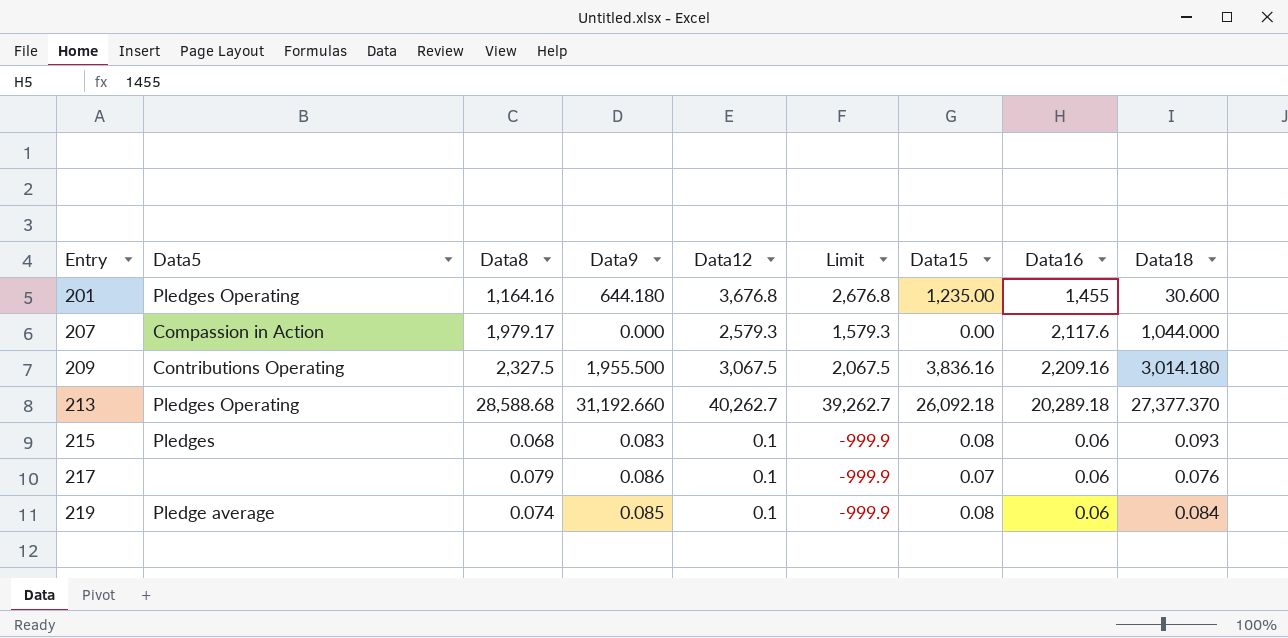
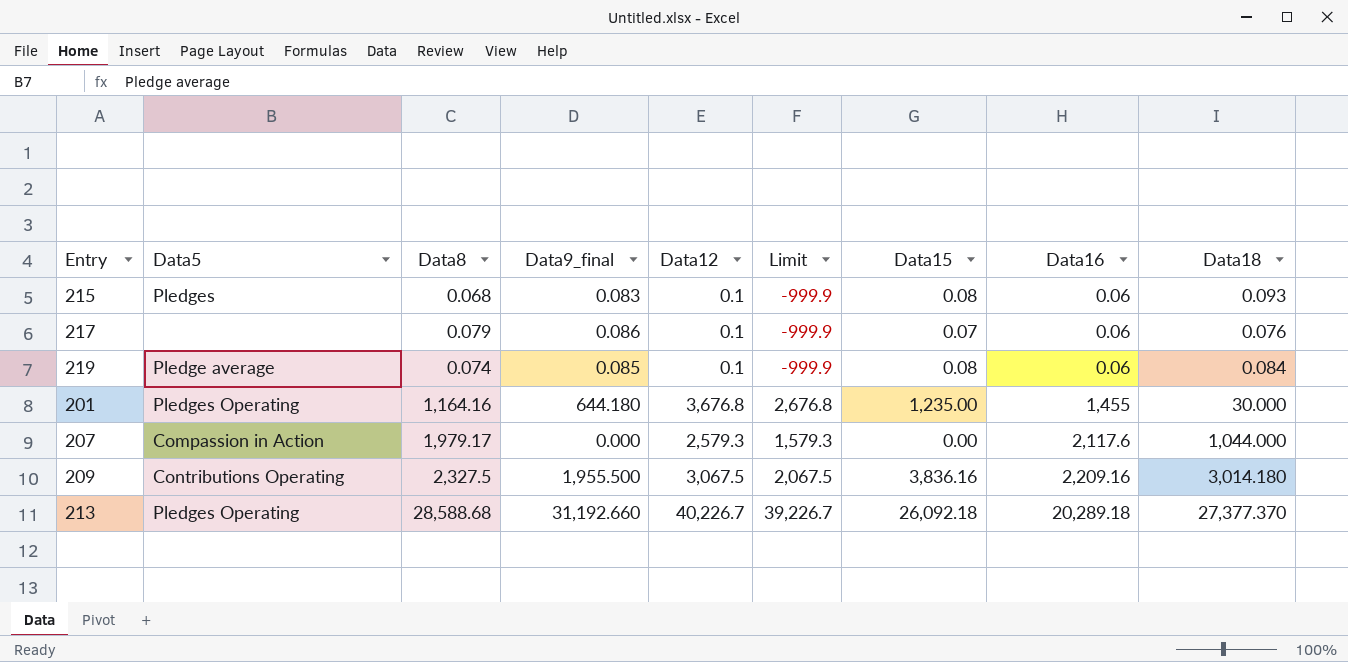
row order: Entry ascending -> Data16 ascending
column name: Data9 -> Data9_final
201 | Data18: 30.600 -> 30.000
213 | Data12: 40,262.7 -> 40,226.7
213 | Limit: 39,262.7 -> 39,226.7

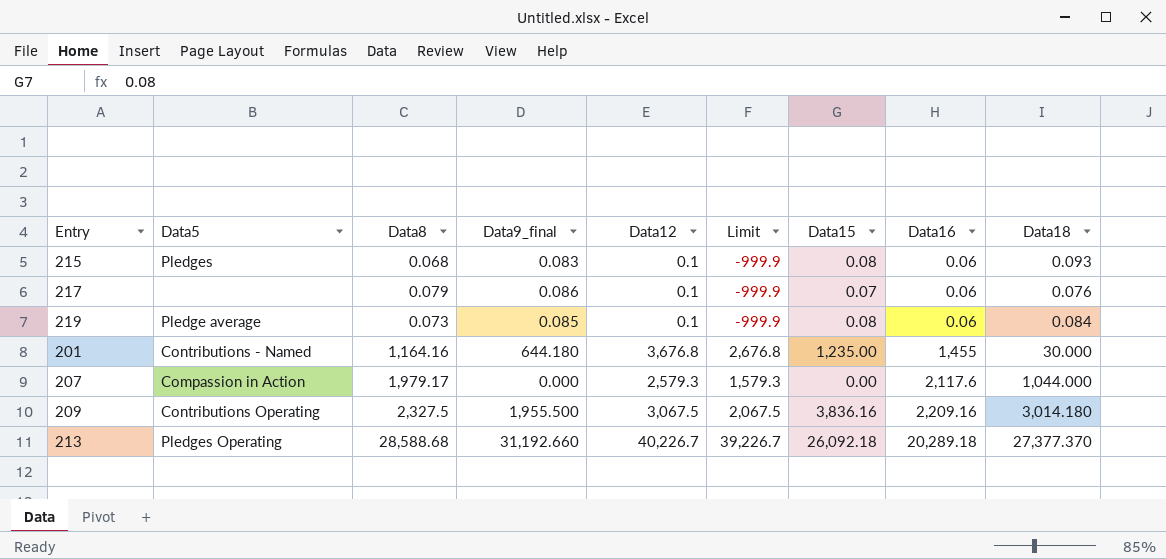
219 | Data8: 0.074 -> 0.073
201 | Data5: Pledges Operating -> Contributions - Named

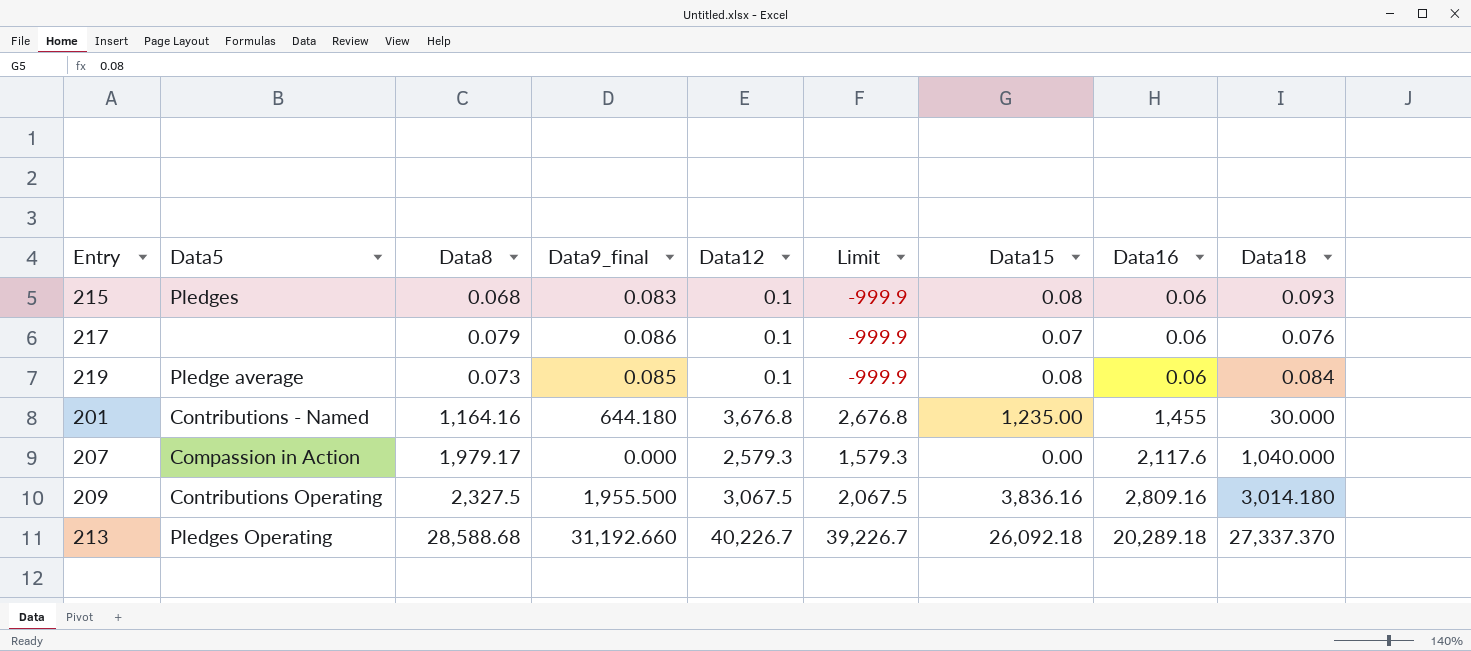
207 | Data18: 1,044.000 -> 1,040.000
209 | Data16: 2,209.16 -> 2,809.16
213 | Data18: 27,377.370 -> 27,337.370

